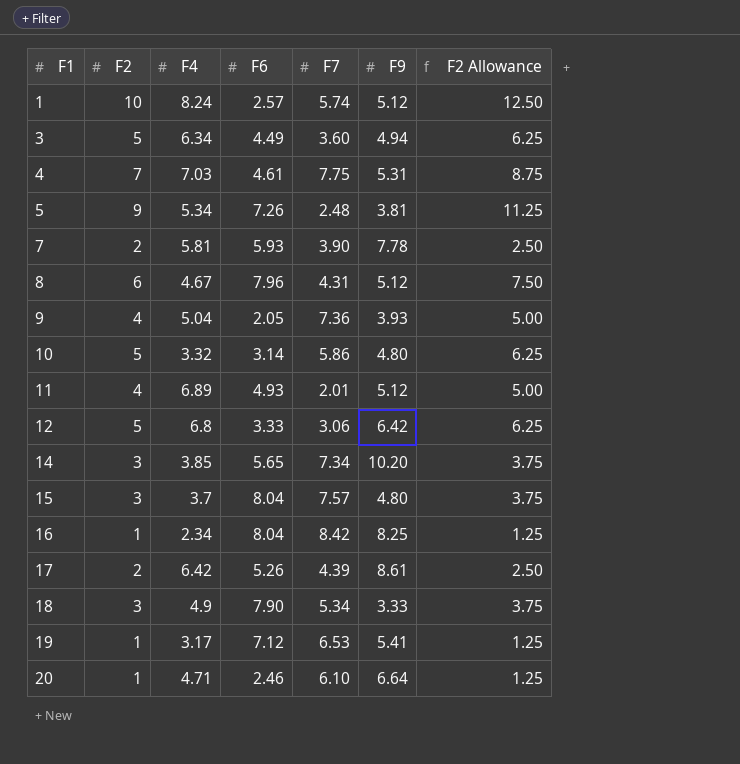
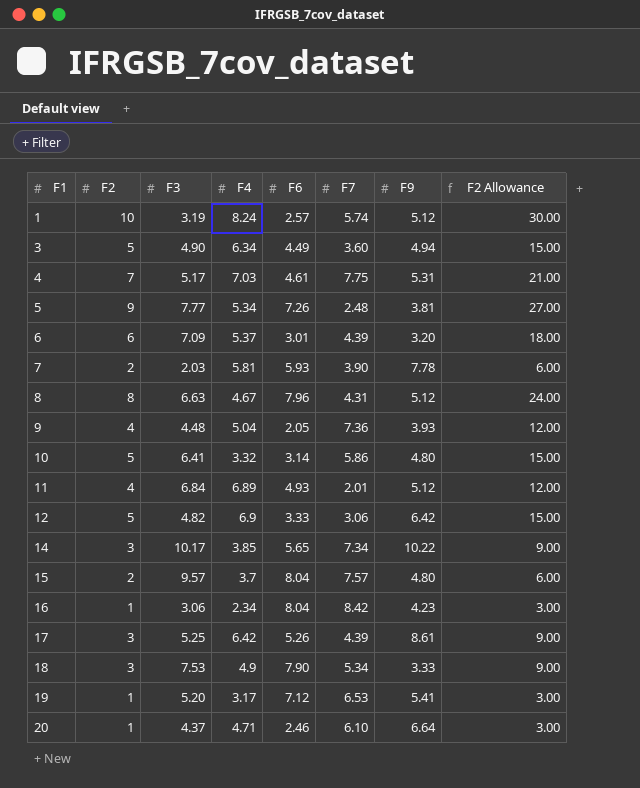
column F3 | position: none -> 3
column F2 Allowance | formula: [F2] * 1.25 -> [F2] * 3
row 6: none -> 6 | 7.09 | 5.37 | 3.01 | 4.39 | 3.20 | 18.00
8 | F2: 6 -> 8
12 | F4: 6.8 -> 6.9
14 | F9: 10.20 -> 10.22
15 | F2: 3 -> 2
16 | F9: 8.25 -> 4.23
17 | F2: 2 -> 3

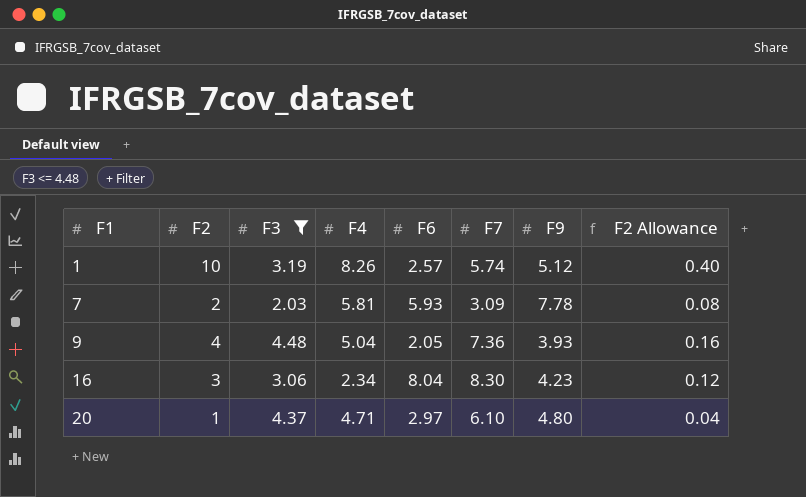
filter: none -> F3 <= 4.48
column F2 Allowance | formula: [F2] * 3 -> [F2] * 0.04
1 | F4: 8.24 -> 8.26
7 | F7: 3.90 -> 3.09
16 | F2: 1 -> 3
16 | F7: 8.42 -> 8.30
20 | F6: 2.46 -> 2.97
20 | F9: 6.64 -> 4.80

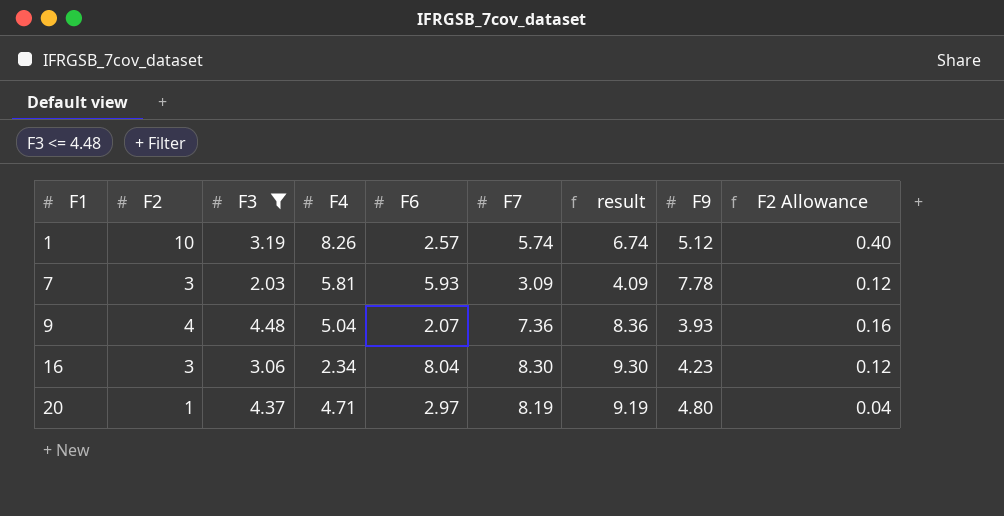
column result | formula: none -> [F7] + 1
7 | F2: 2 -> 3
7 | F2 Allowance: 0.08 -> 0.12
9 | F6: 2.05 -> 2.07
20 | F7: 6.10 -> 8.19

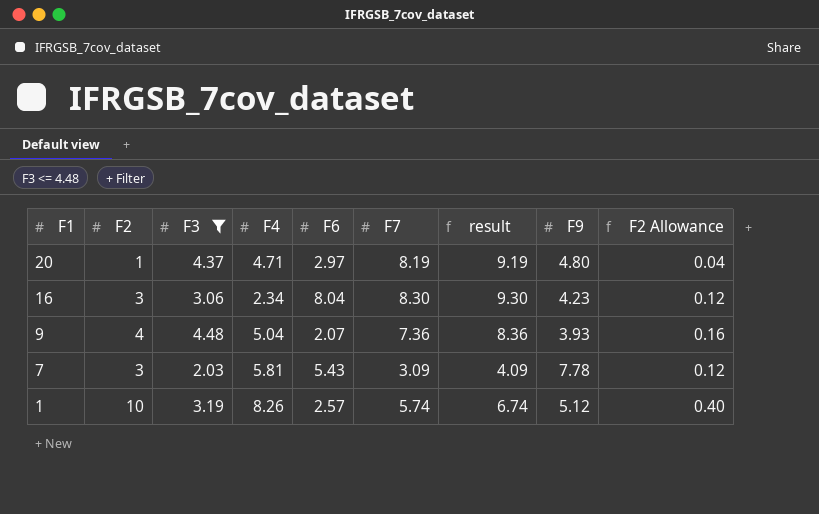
row order: F1 ascending -> F1 descending
7 | F6: 5.93 -> 5.43

